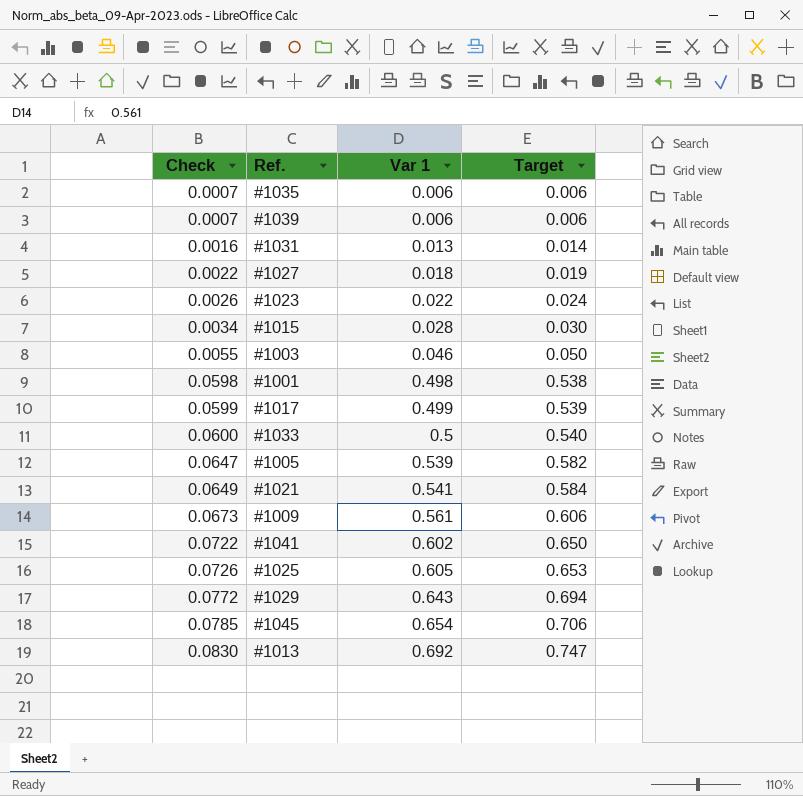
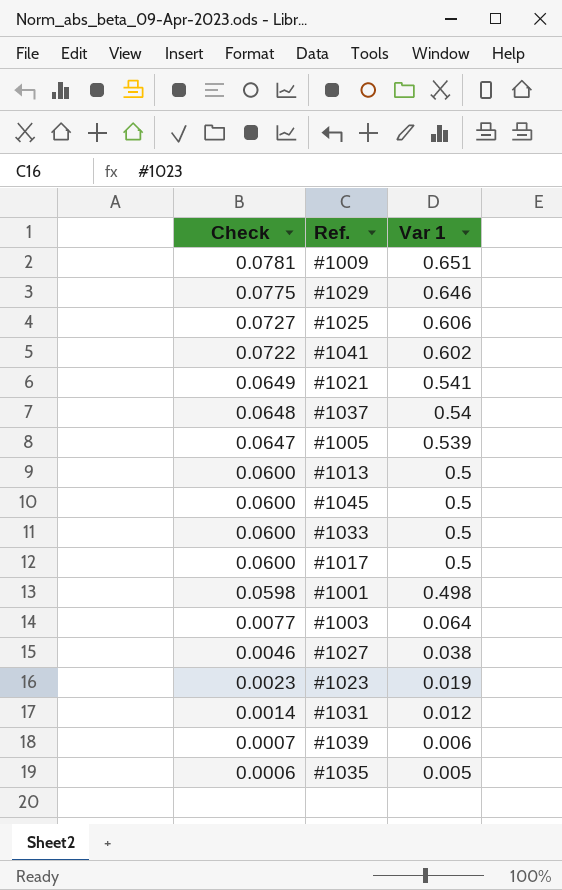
row order: Check ascending -> Check descending
column Target | formula: [Var 1] * 1.08 -> none
row #1015: 0.0034 | 0.028 | 0.030 -> none
#1009 | Check: 0.0673 -> 0.0781
#1009 | Var 1: 0.561 -> 0.651
#1029 | Check: 0.0772 -> 0.0775
#1029 | Var 1: 0.643 -> 0.646
#1025 | Check: 0.0726 -> 0.0727
#1025 | Var 1: 0.605 -> 0.606
row #1037: none -> 0.0648 | 0.54
#1013 | Check: 0.0830 -> 0.0600
#1013 | Var 1: 0.692 -> 0.5
#1045 | Check: 0.0785 -> 0.0600
#1045 | Var 1: 0.654 -> 0.5
#1017 | Check: 0.0599 -> 0.0600
#1017 | Var 1: 0.499 -> 0.5
#1003 | Check: 0.0055 -> 0.0077
#1003 | Var 1: 0.046 -> 0.064
#1027 | Check: 0.0022 -> 0.0046
#1027 | Var 1: 0.018 -> 0.038
#1023 | Check: 0.0026 -> 0.0023
#1023 | Var 1: 0.022 -> 0.019
#1031 | Check: 0.0016 -> 0.0014
#1031 | Var 1: 0.013 -> 0.012
#1035 | Check: 0.0007 -> 0.0006
#1035 | Var 1: 0.006 -> 0.005

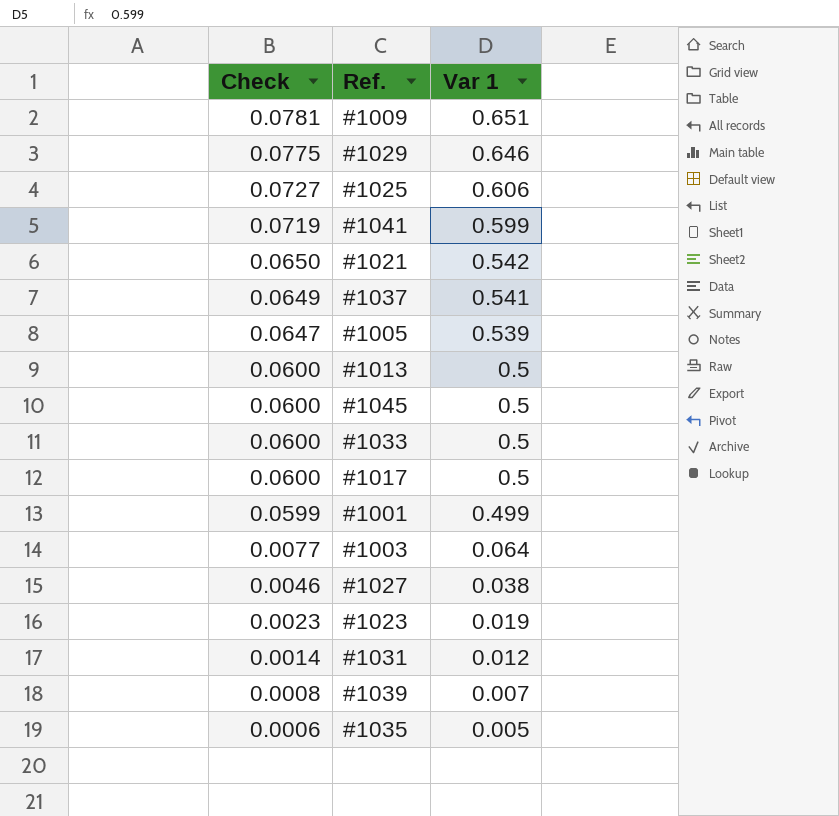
#1041 | Check: 0.0722 -> 0.0719
#1041 | Var 1: 0.602 -> 0.599
#1021 | Check: 0.0649 -> 0.0650
#1021 | Var 1: 0.541 -> 0.542
#1037 | Check: 0.0648 -> 0.0649
#1037 | Var 1: 0.54 -> 0.541
#1001 | Check: 0.0598 -> 0.0599
#1001 | Var 1: 0.498 -> 0.499
#1039 | Check: 0.0007 -> 0.0008
#1039 | Var 1: 0.006 -> 0.007

